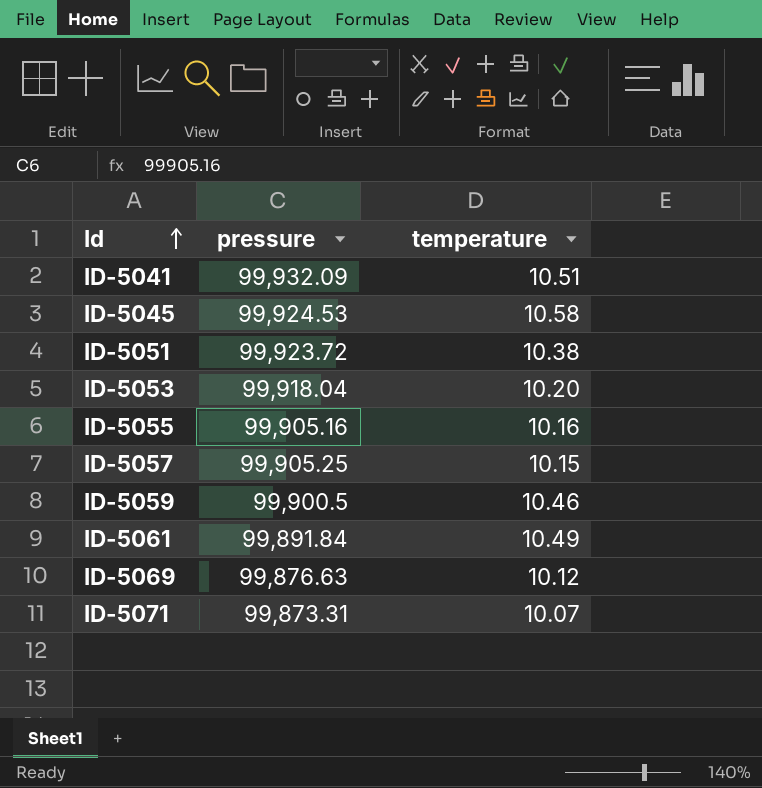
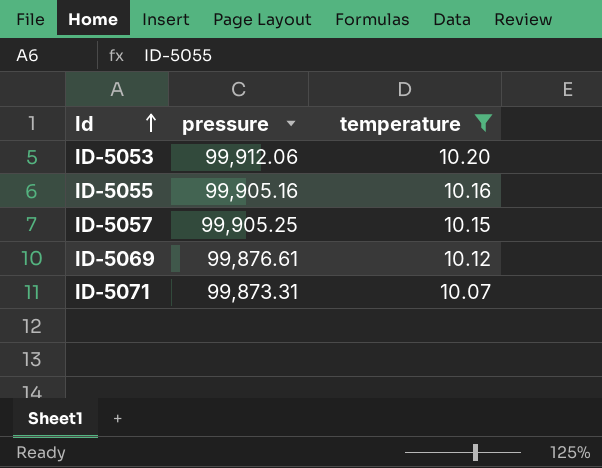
filter: none -> temperature <= 10.20
ID-5053 | pressure: 99,918.04 -> 99,912.06
ID-5069 | pressure: 99,876.63 -> 99,876.61

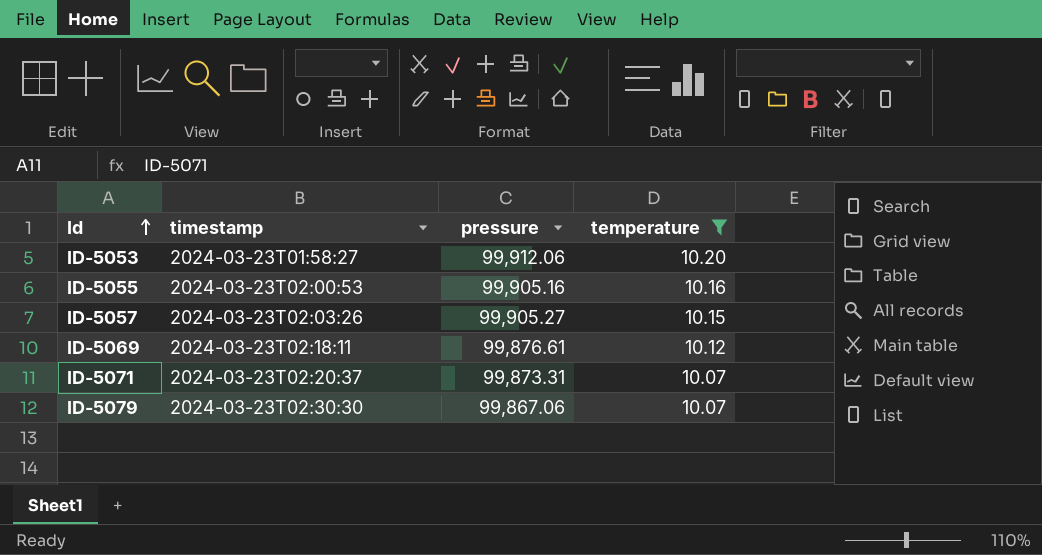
column timestamp | position: none -> 2
ID-5057 | pressure: 99,905.25 -> 99,905.27
row ID-5079: none -> 2024-03-23T02:30:30 | 99,867.06 | 10.07

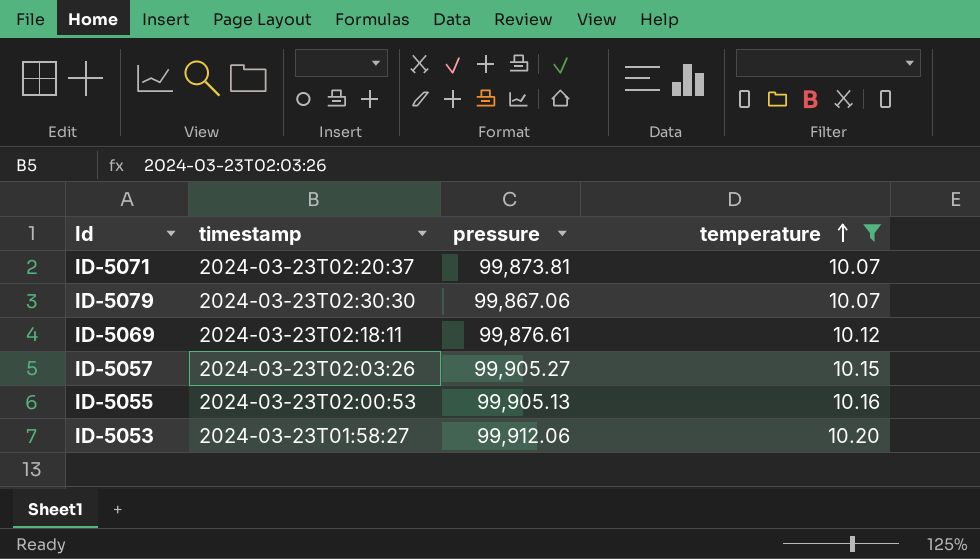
row order: Id ascending -> temperature ascending
ID-5071 | pressure: 99,873.31 -> 99,873.81
ID-5055 | pressure: 99,905.16 -> 99,905.13

